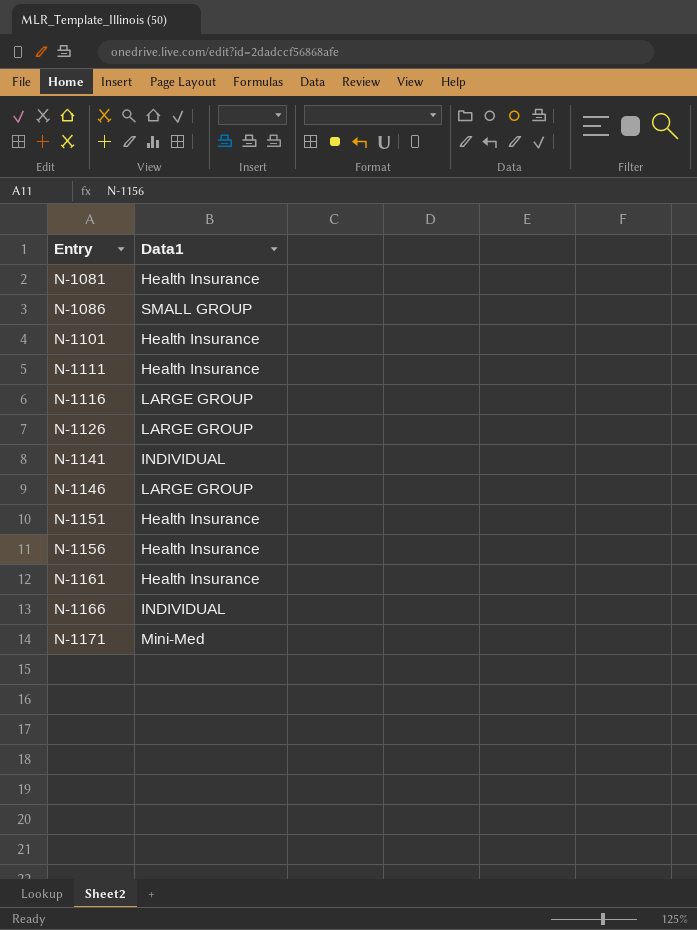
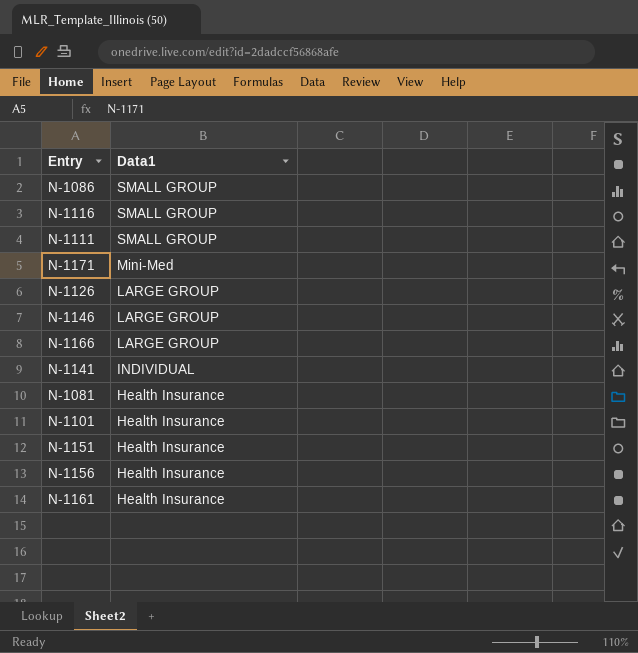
row order: Entry ascending -> Data1 descending
N-1116 | Data1: LARGE GROUP -> SMALL GROUP
N-1111 | Data1: Health Insurance -> SMALL GROUP
N-1166 | Data1: INDIVIDUAL -> LARGE GROUP

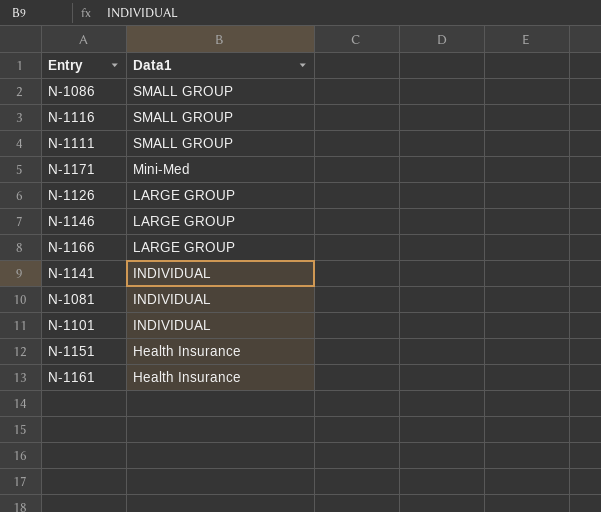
row N-1156: Health Insurance -> none
N-1081 | Data1: Health Insurance -> INDIVIDUAL
N-1101 | Data1: Health Insurance -> INDIVIDUAL

